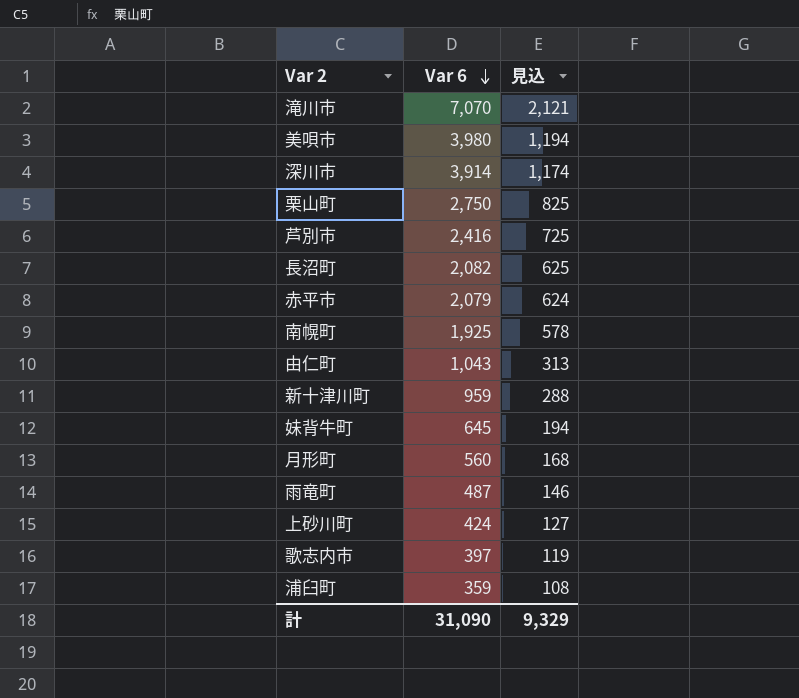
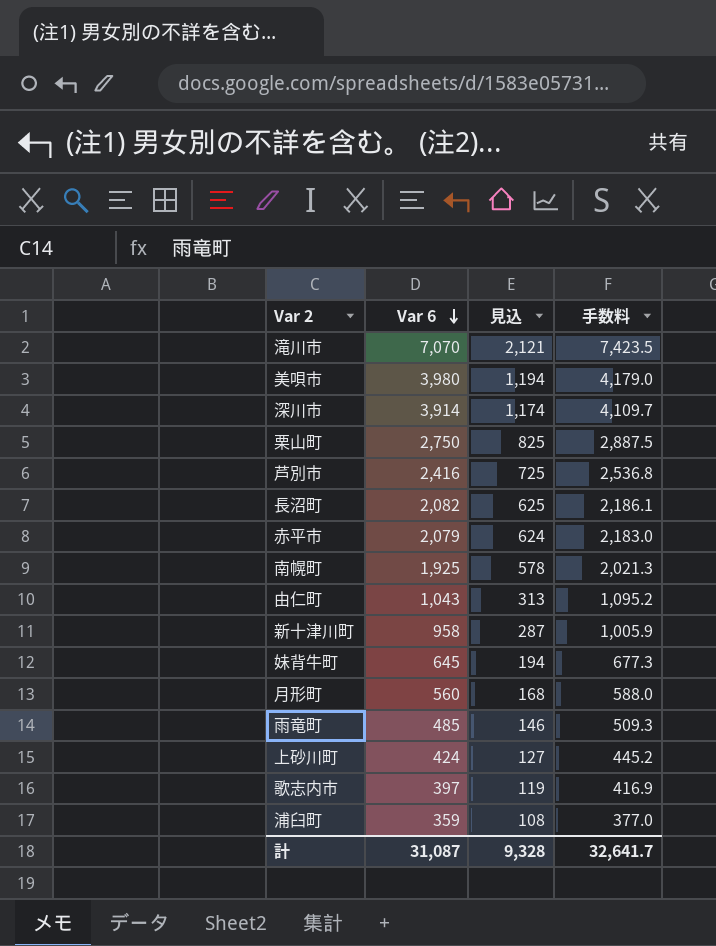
column 手数料 | formula: none -> [Var 6] * 1.05
新十津川町 | Var 6: 959 -> 958
新十津川町 | 見込: 288 -> 287
雨竜町 | Var 6: 487 -> 485
計 | Var 6: 31,090 -> 31,087
計 | 見込: 9,329 -> 9,328

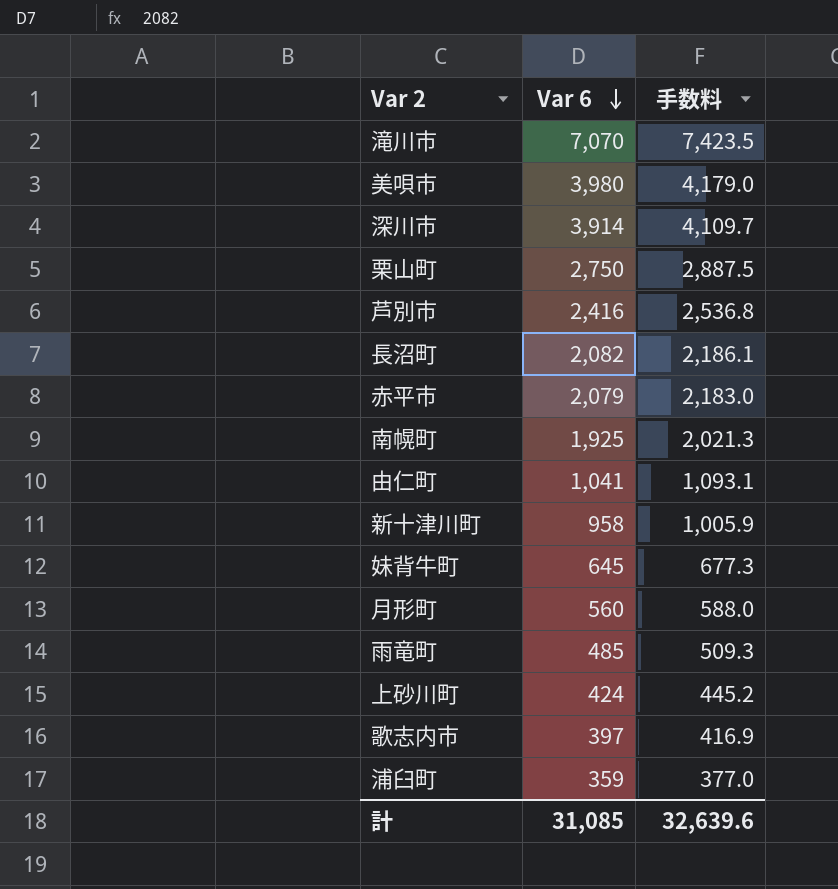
column 見込 | formula: [Var 6] * 0.3 -> none
由仁町 | Var 6: 1,043 -> 1,041
由仁町 | 手数料: 1,095.2 -> 1,093.1
計 | Var 6: 31,087 -> 31,085
計 | 手数料: 32,641.7 -> 32,639.6

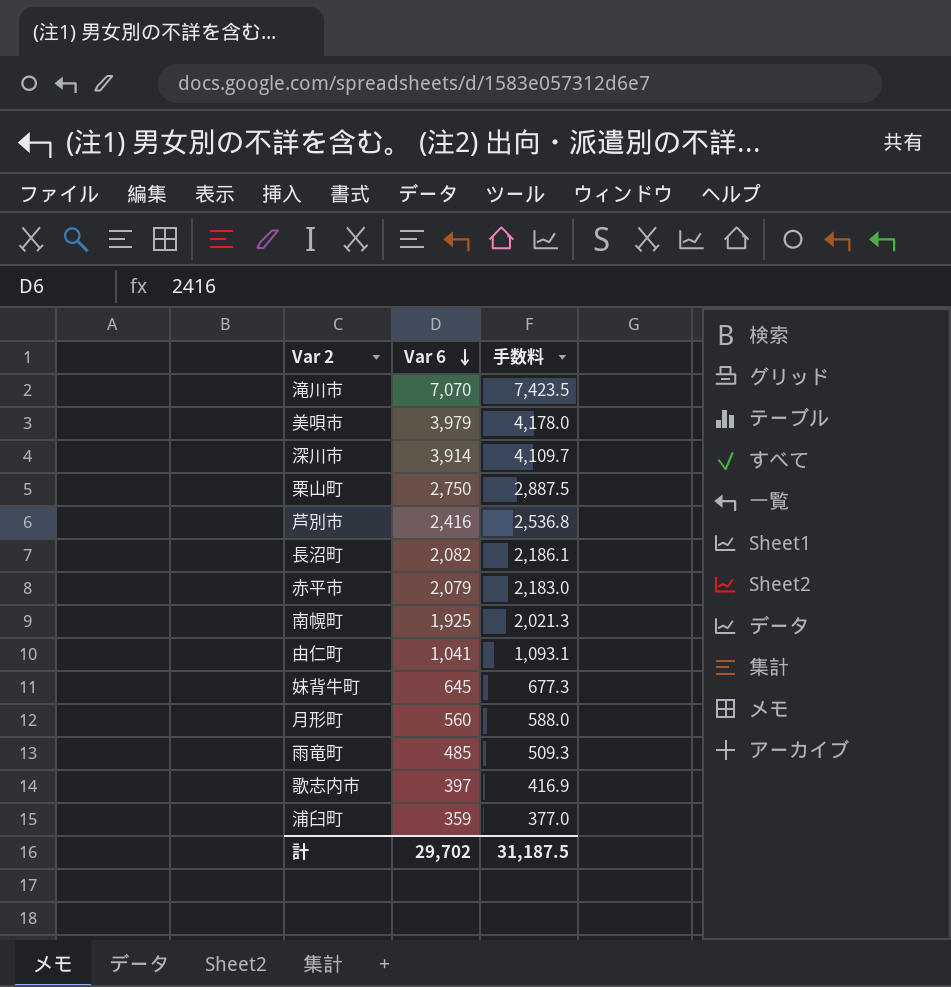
row 新十津川町: 958 | 1,005.9 -> none
row 上砂川町: 424 | 445.2 -> none
美唄市 | Var 6: 3,980 -> 3,979
美唄市 | 手数料: 4,179.0 -> 4,178.0
計 | Var 6: 31,085 -> 29,702
計 | 手数料: 32,639.6 -> 31,187.5

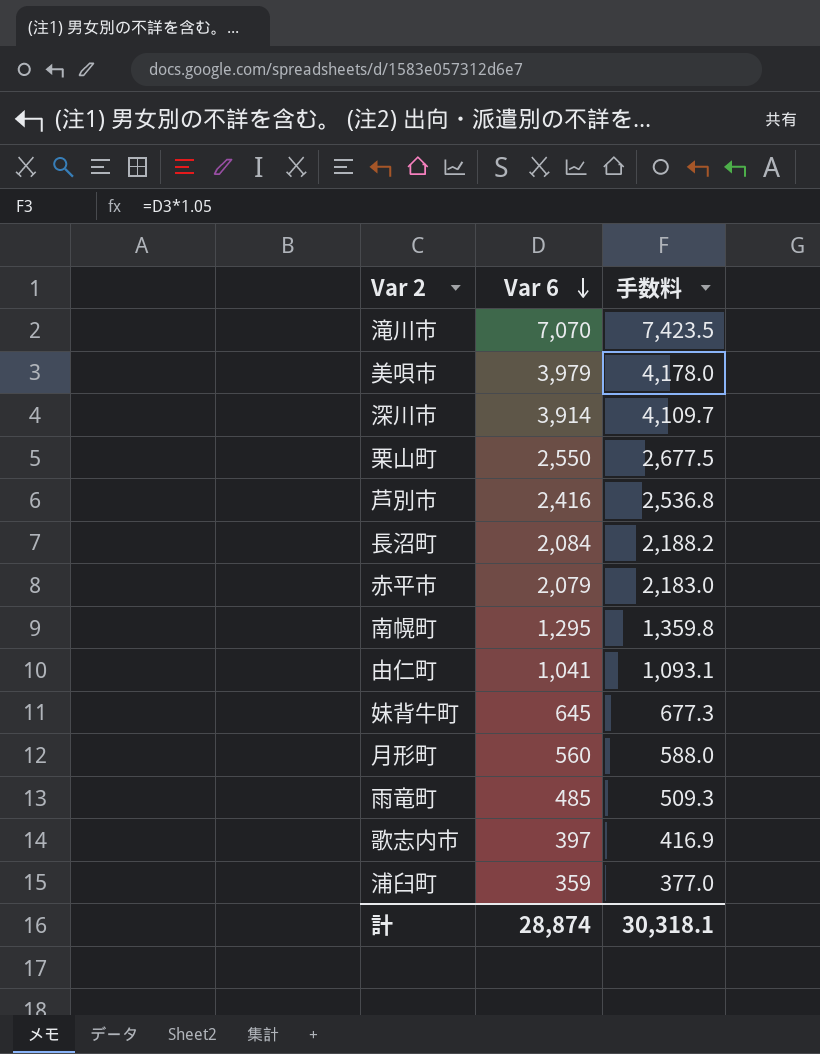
栗山町 | Var 6: 2,750 -> 2,550
栗山町 | 手数料: 2,887.5 -> 2,677.5
長沼町 | Var 6: 2,082 -> 2,084
長沼町 | 手数料: 2,186.1 -> 2,188.2
南幌町 | Var 6: 1,925 -> 1,295
南幌町 | 手数料: 2,021.3 -> 1,359.8
計 | Var 6: 29,702 -> 28,874
計 | 手数料: 31,187.5 -> 30,318.1

